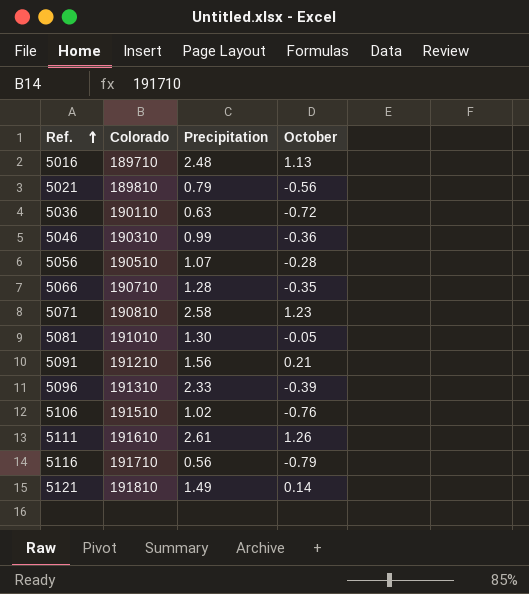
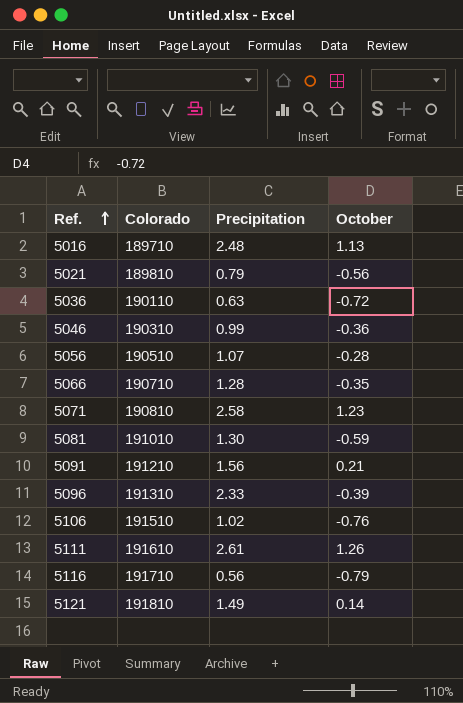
5081 | October: -0.05 -> -0.59

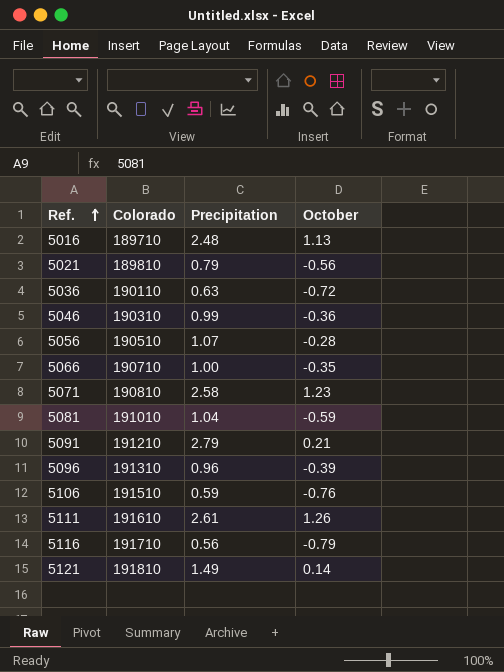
5066 | Precipitation: 1.28 -> 1.00
5081 | Precipitation: 1.30 -> 1.04
5091 | Precipitation: 1.56 -> 2.79
5096 | Precipitation: 2.33 -> 0.96
5106 | Precipitation: 1.02 -> 0.59

